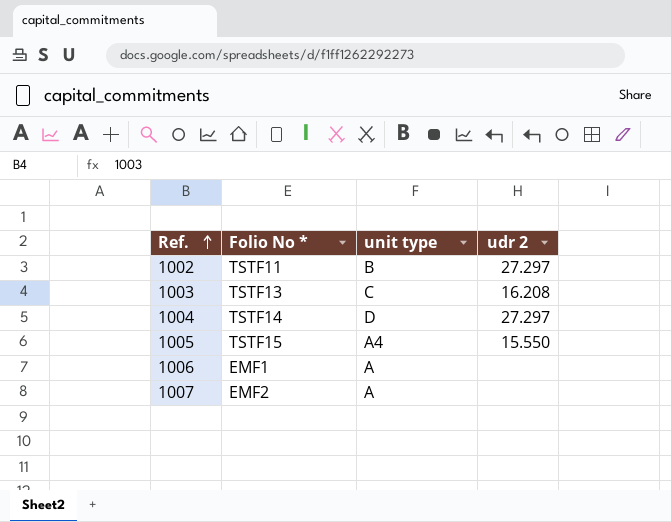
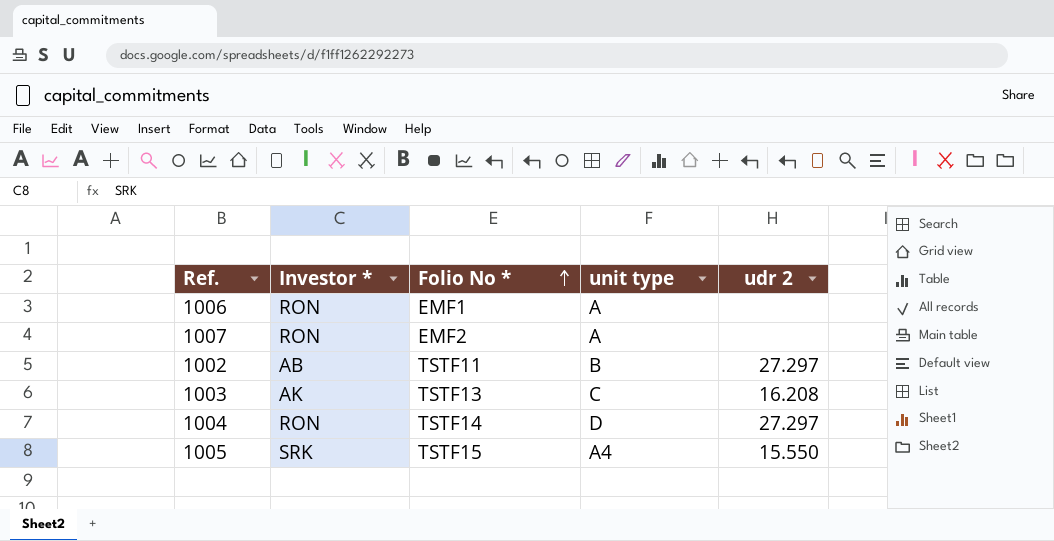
row order: Ref. ascending -> Folio No * ascending
column Investor * | position: none -> 2

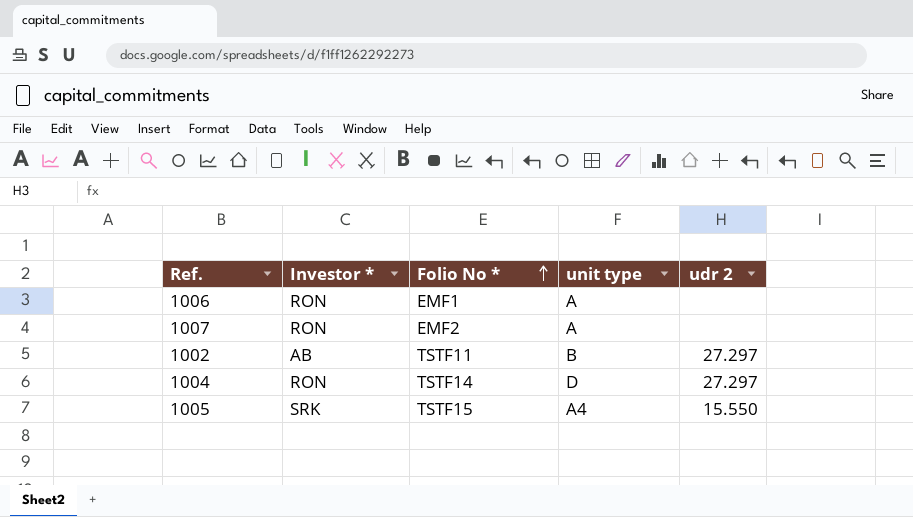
row 1003: AK | TSTF13 | C | 16.208 -> none

